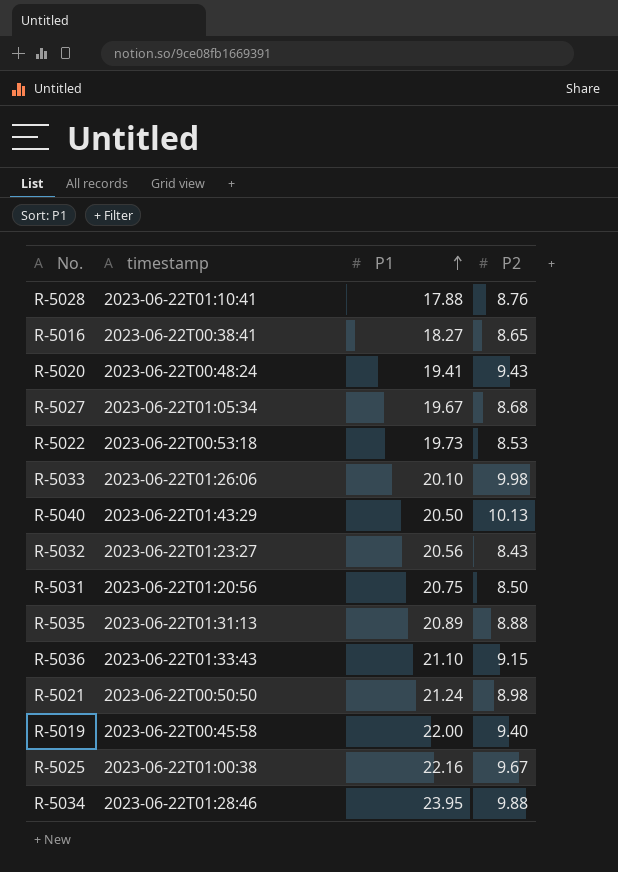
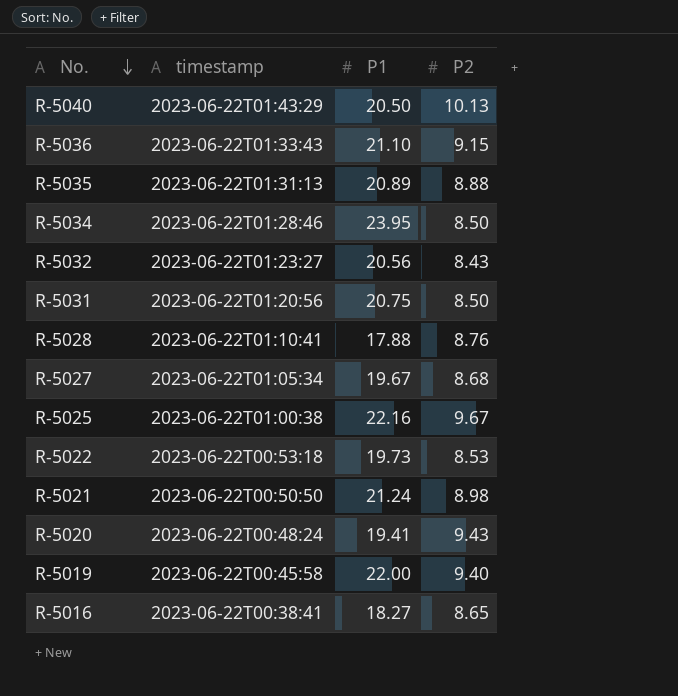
row order: P1 ascending -> No. descending
row R-5033: 2023-06-22T01:26:06 | 20.10 | 9.98 -> none
R-5034 | P2: 9.88 -> 8.50

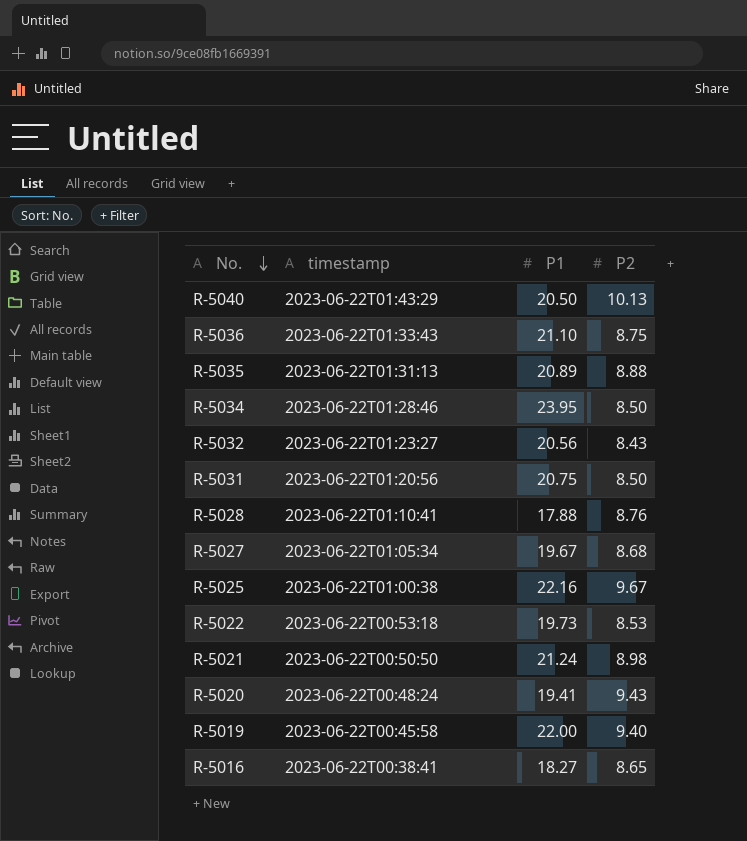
R-5036 | P2: 9.15 -> 8.75

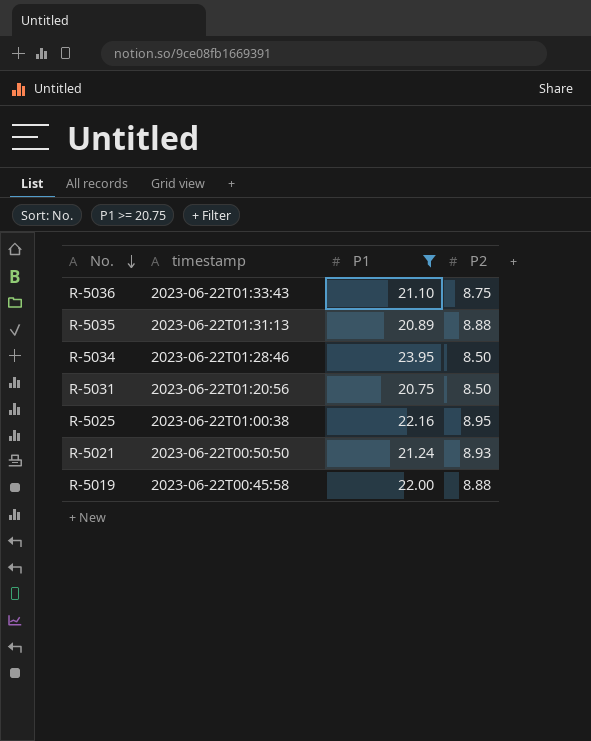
filter: none -> P1 >= 20.75
R-5025 | P2: 9.67 -> 8.95
R-5021 | P2: 8.98 -> 8.93
R-5019 | P2: 9.40 -> 8.88

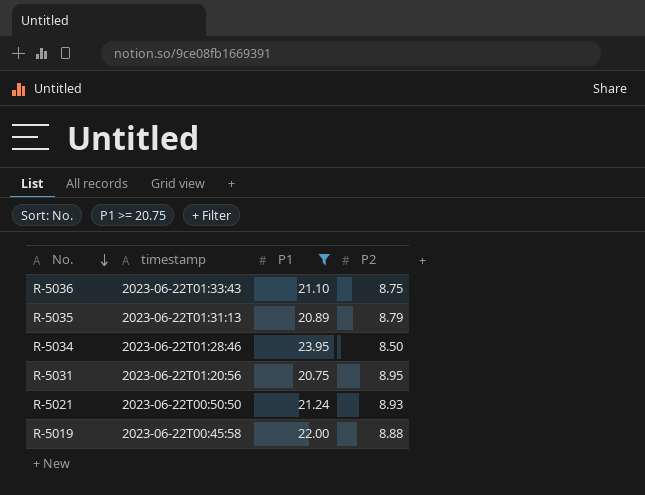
row R-5025: 2023-06-22T01:00:38 | 22.16 | 8.95 -> none
R-5035 | P2: 8.88 -> 8.79
R-5031 | P2: 8.50 -> 8.95

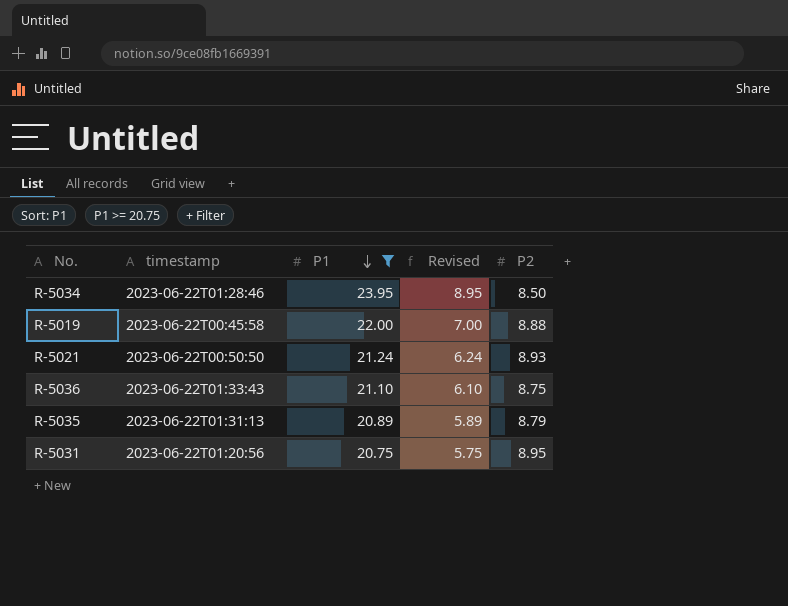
row order: No. descending -> P1 descending
column Revised | formula: none -> [P1] - 15

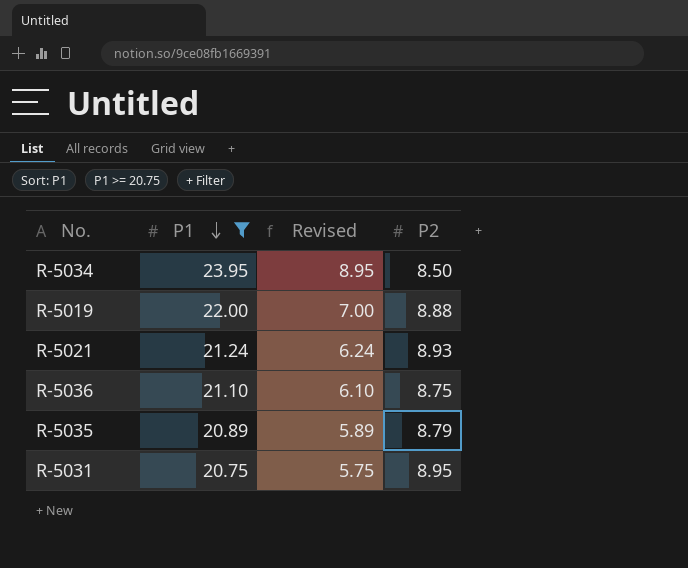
column timestamp | position: 2 -> none

